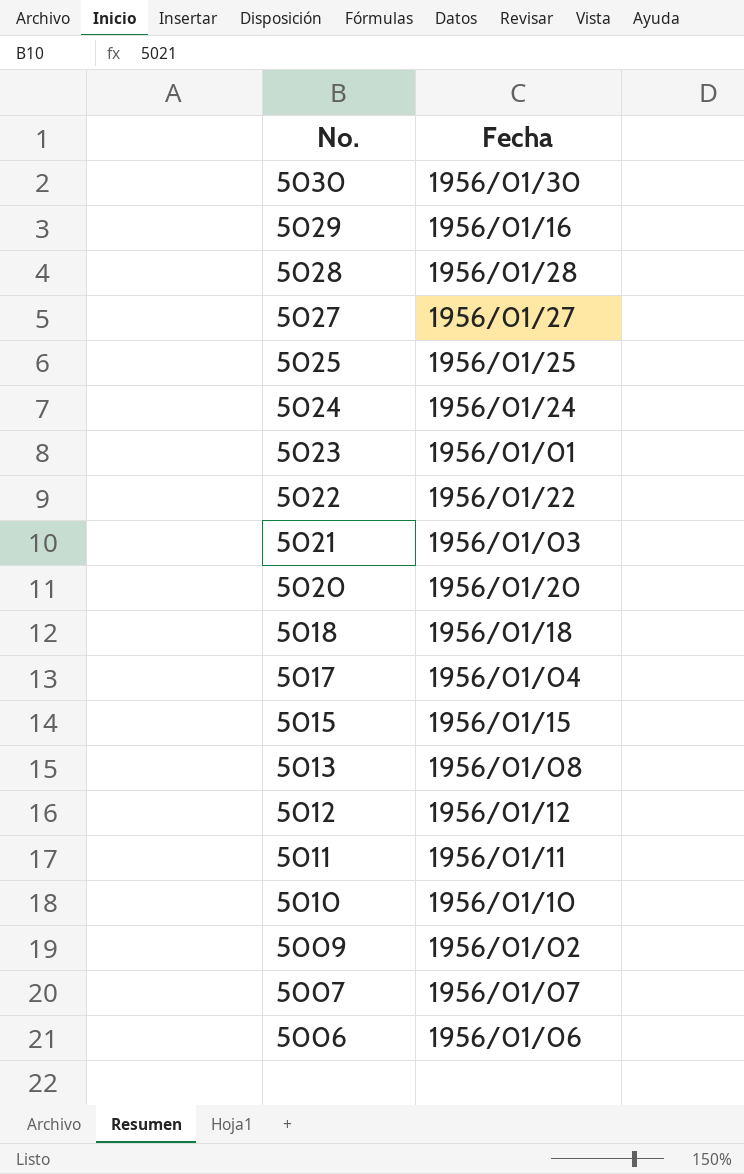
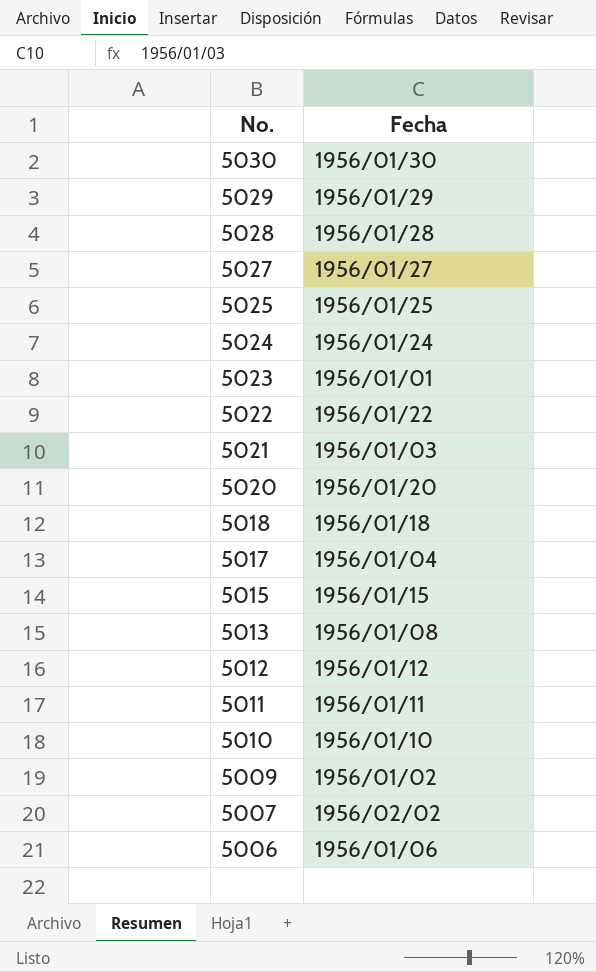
5029 | Fecha: 1956/01/16 -> 1956/01/29
5007 | Fecha: 1956/01/07 -> 1956/02/02

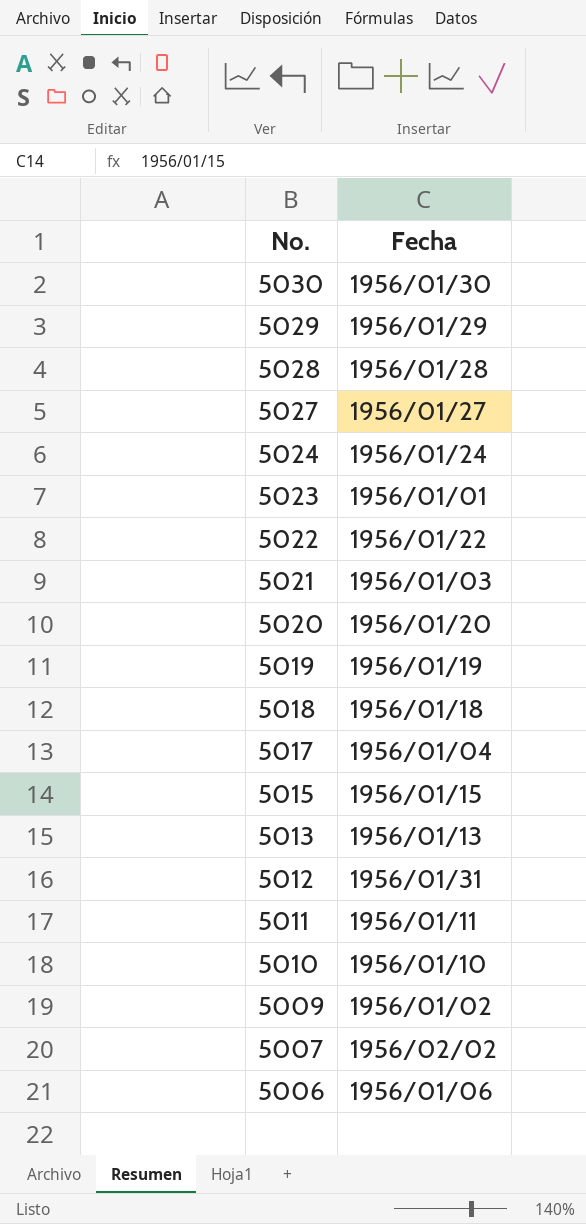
row 5025: 1956/01/25 -> none
row 5019: none -> 1956/01/19
5013 | Fecha: 1956/01/08 -> 1956/01/13
5012 | Fecha: 1956/01/12 -> 1956/01/31

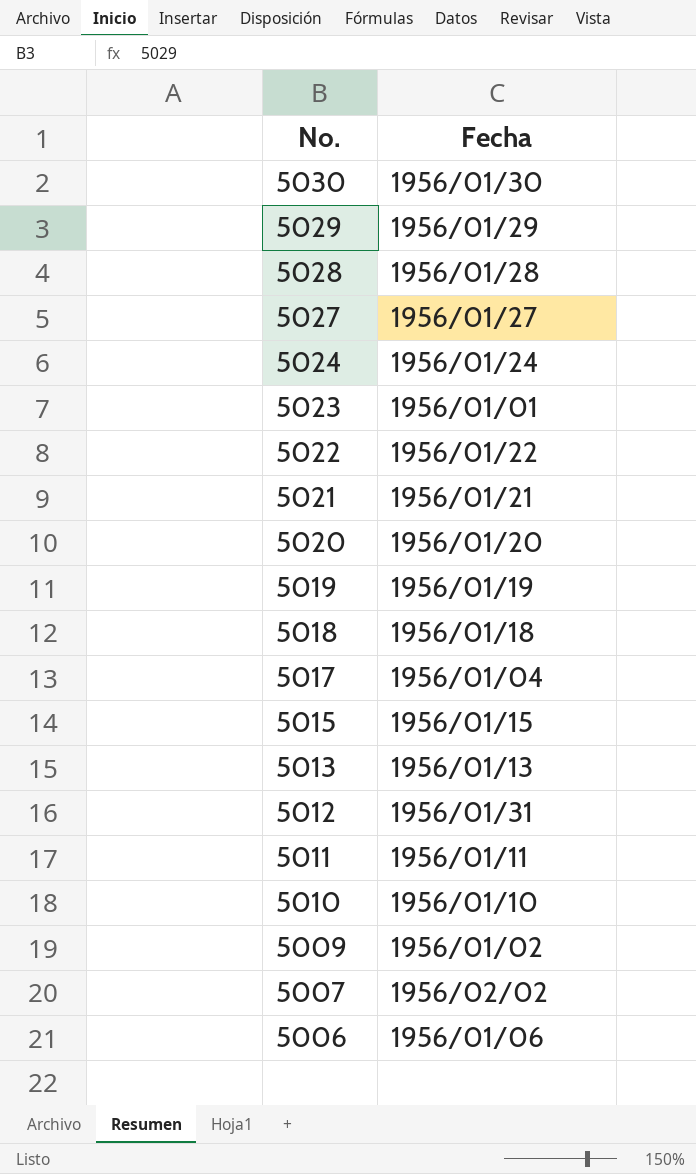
5021 | Fecha: 1956/01/03 -> 1956/01/21

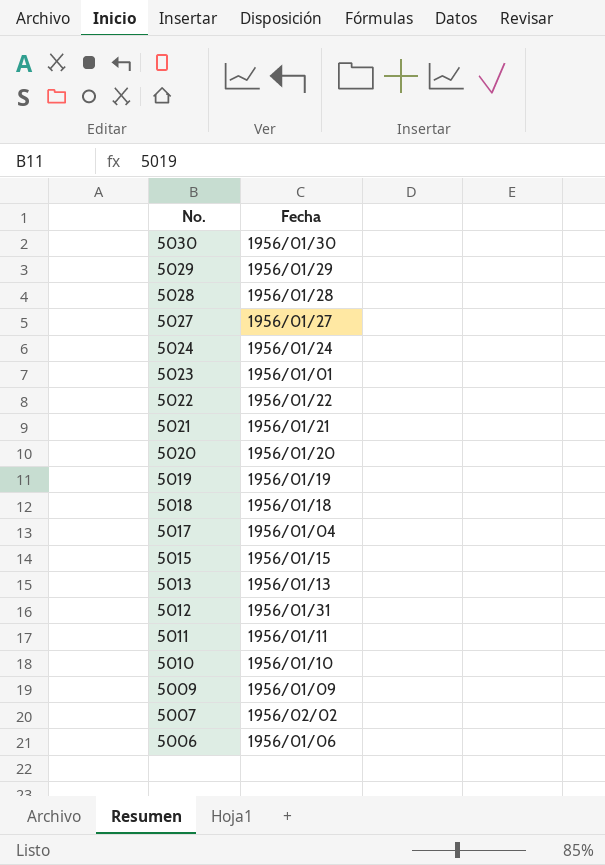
5009 | Fecha: 1956/01/02 -> 1956/01/09

